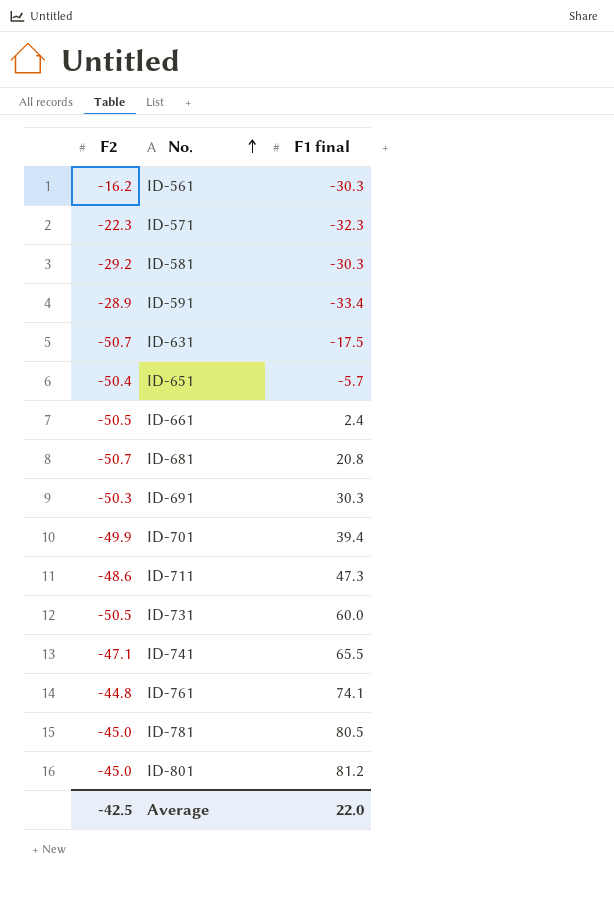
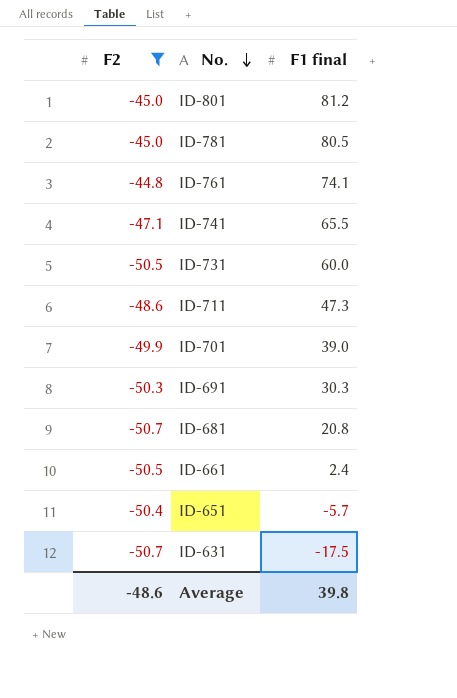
filter: none -> F2 <= -44.8
row order: No. ascending -> No. descending
ID-701 | F1 final: 39.4 -> 39.0
Average | F2: -42.5 -> -48.6
Average | F1 final: 22.0 -> 39.8

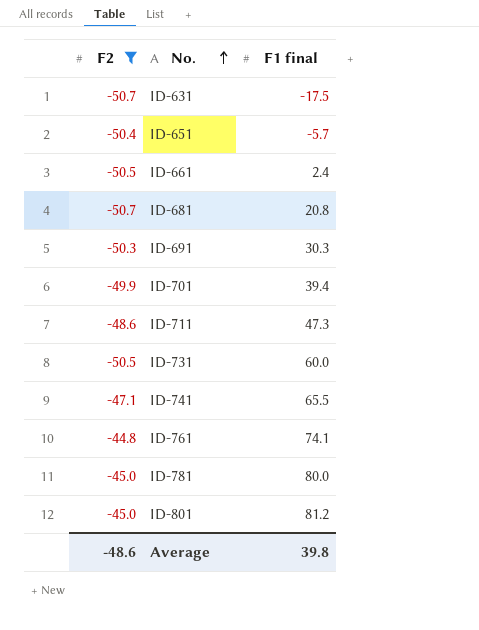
row order: No. descending -> No. ascending
ID-701 | F1 final: 39.0 -> 39.4
ID-781 | F1 final: 80.5 -> 80.0

